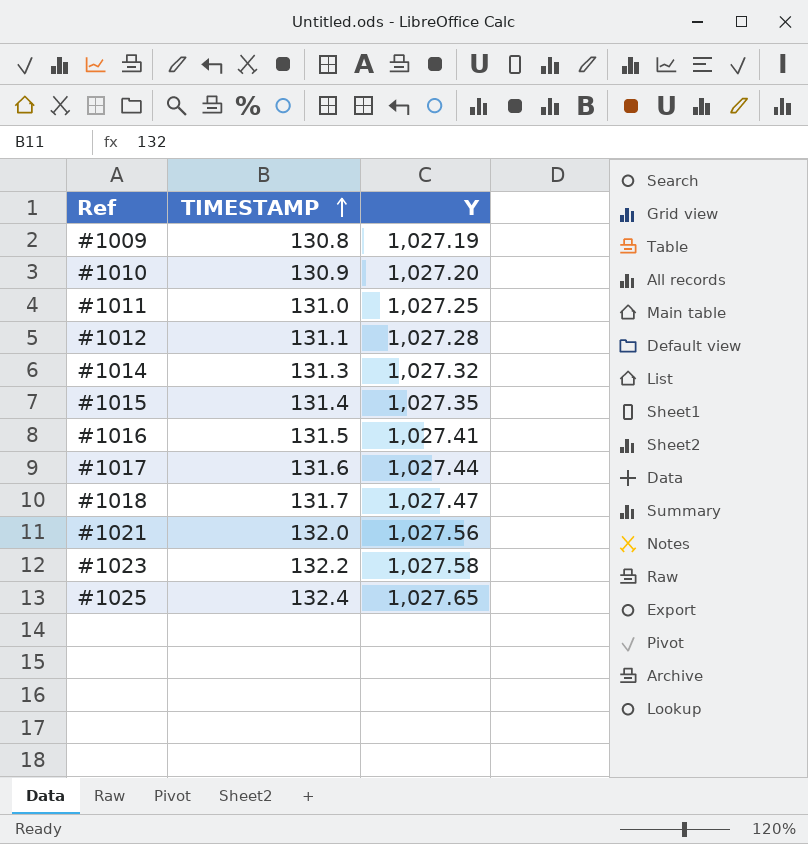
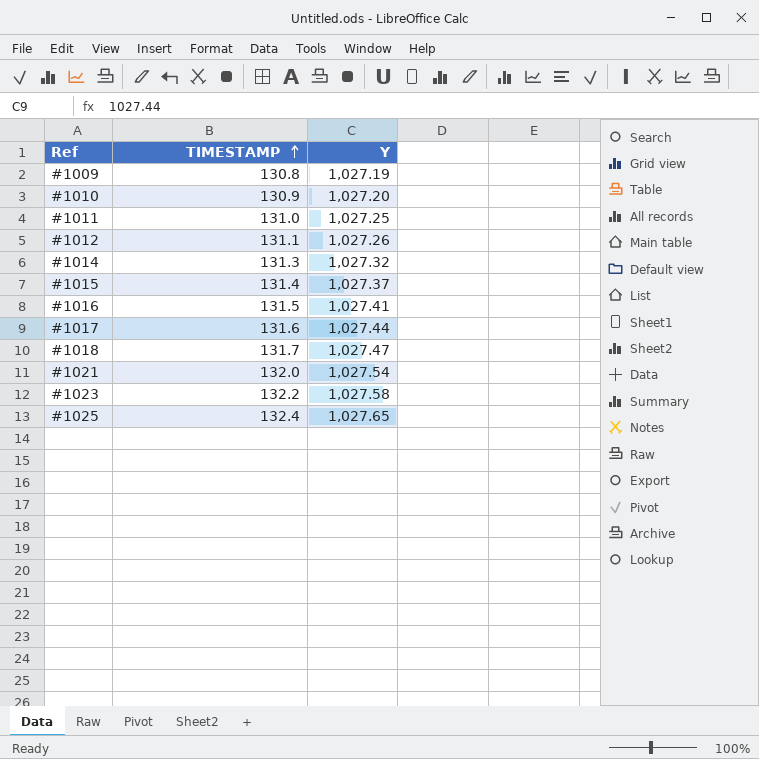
#1012 | Y: 1,027.28 -> 1,027.26
#1015 | Y: 1,027.35 -> 1,027.37
#1021 | Y: 1,027.56 -> 1,027.54

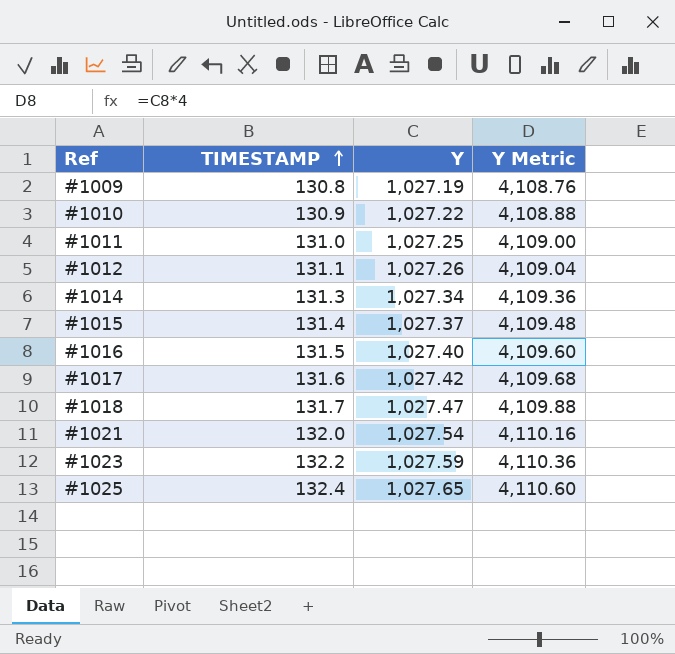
column Y Metric | formula: none -> [Y] * 4
#1010 | Y: 1,027.20 -> 1,027.22
#1014 | Y: 1,027.32 -> 1,027.34
#1016 | Y: 1,027.41 -> 1,027.40
#1017 | Y: 1,027.44 -> 1,027.42
#1023 | Y: 1,027.58 -> 1,027.59

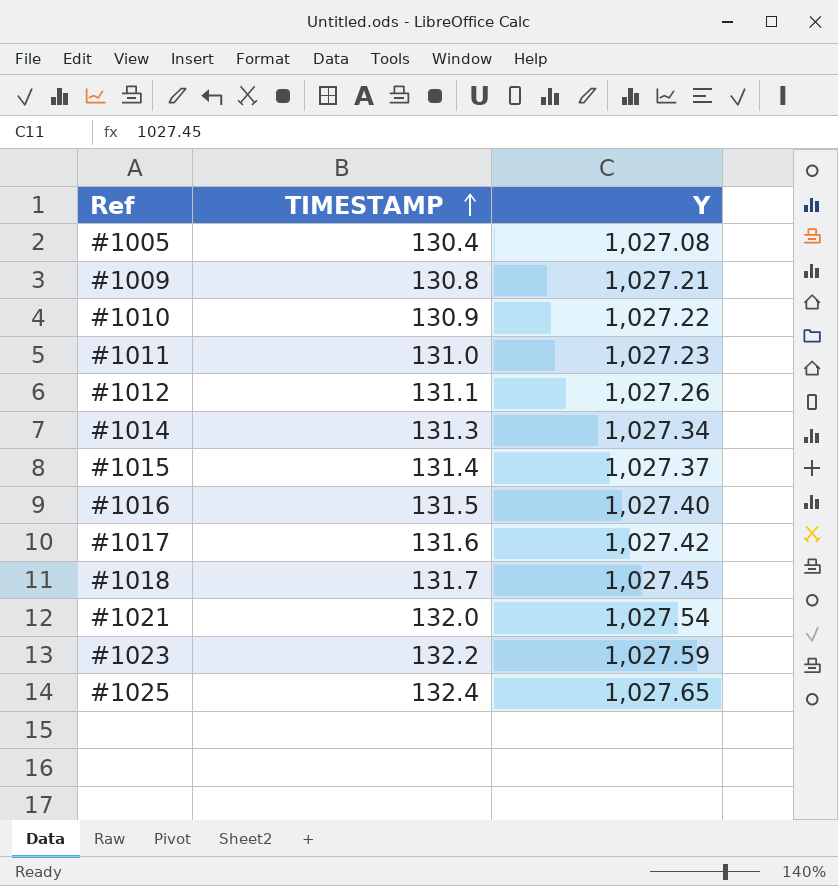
column Y Metric | formula: [Y] * 4 -> none
row #1005: none -> 130.4 | 1,027.08
#1009 | Y: 1,027.19 -> 1,027.21
#1011 | Y: 1,027.25 -> 1,027.23
#1018 | Y: 1,027.47 -> 1,027.45

